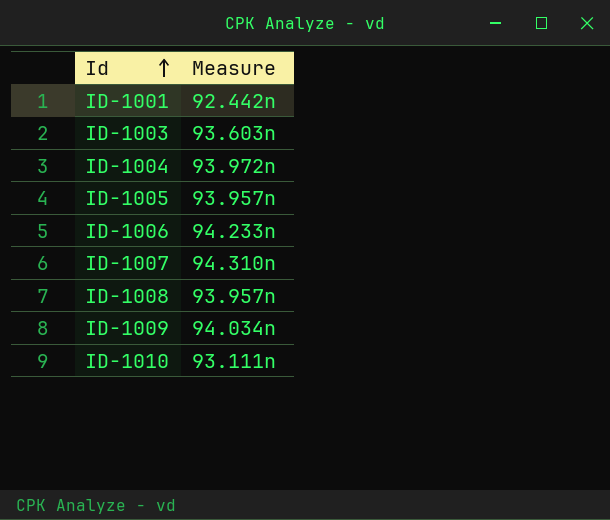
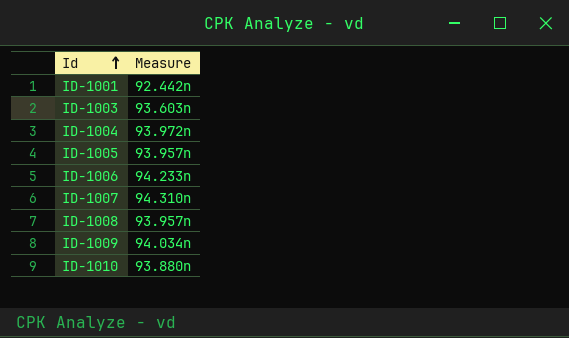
ID-1010 | Measure: 93.111n -> 93.880n

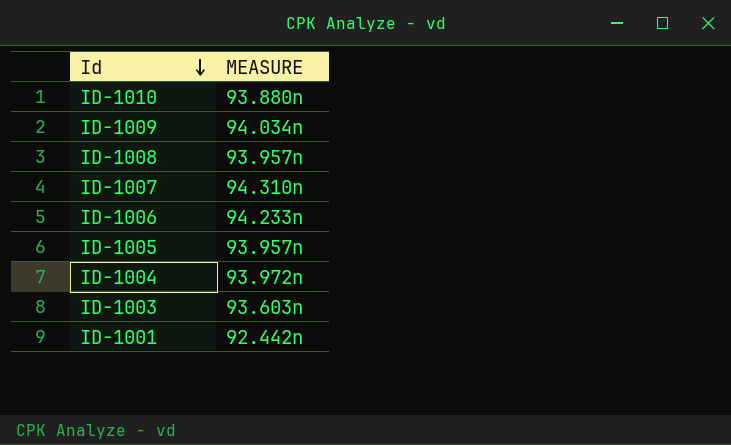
row order: Id ascending -> Id descending
column name: Measure -> MEASURE

